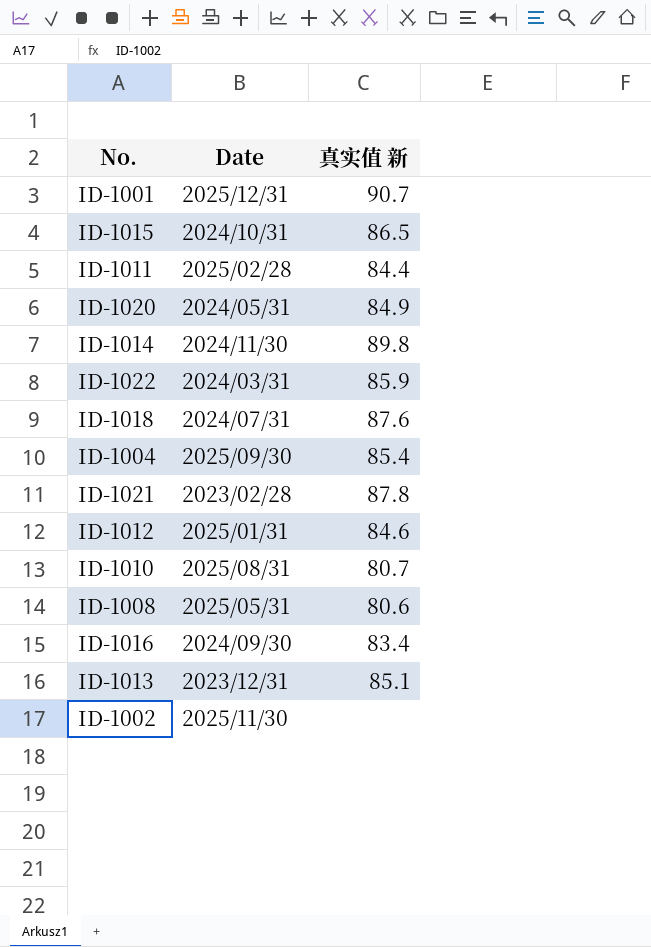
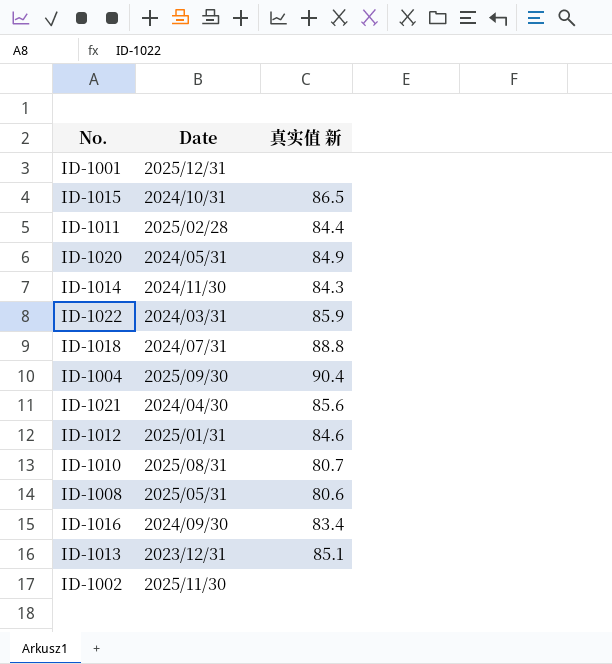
ID-1001 | 真实值 新: 90.7 -> none
ID-1014 | 真实值 新: 89.8 -> 84.3
ID-1018 | 真实值 新: 87.6 -> 88.8
ID-1004 | 真实值 新: 85.4 -> 90.4
ID-1021 | Date: 2023/02/28 -> 2024/04/30
ID-1021 | 真实值 新: 87.8 -> 85.6

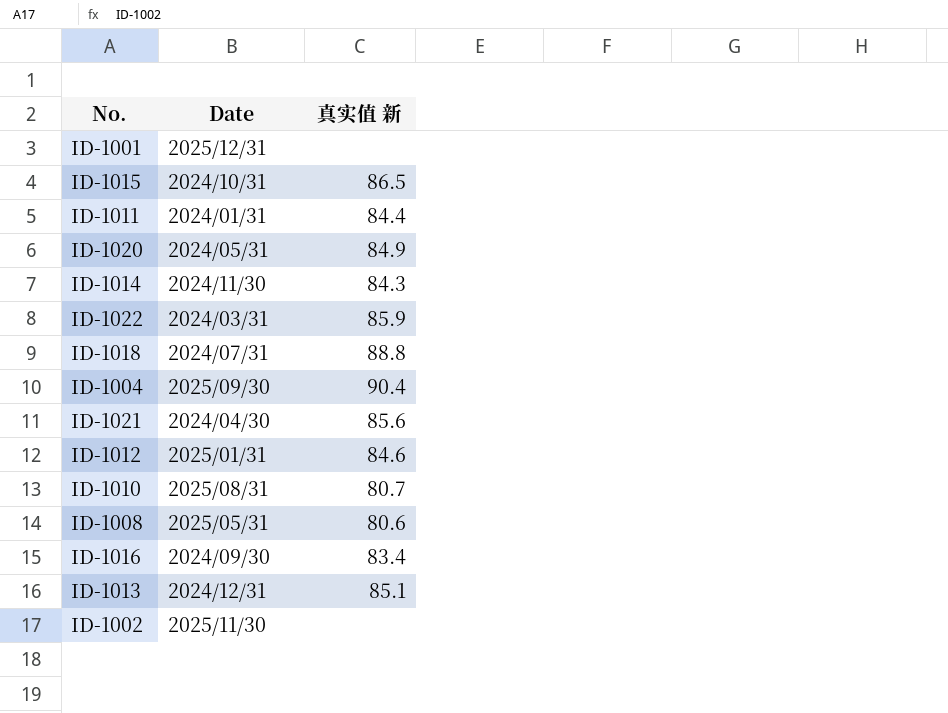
ID-1011 | Date: 2025/02/28 -> 2024/01/31
ID-1013 | Date: 2023/12/31 -> 2024/12/31

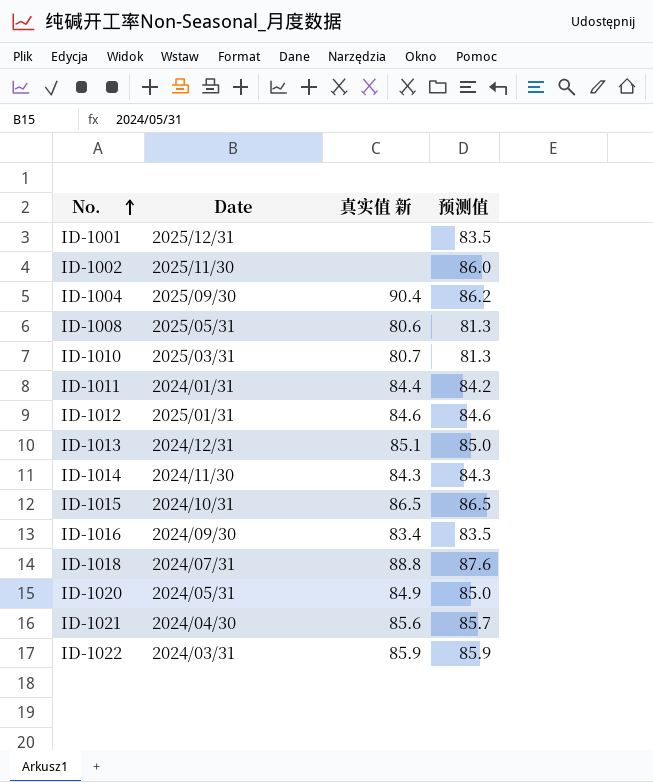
row order: none -> No. ascending
column 预测值 | position: none -> 4
ID-1010 | Date: 2025/08/31 -> 2025/03/31

